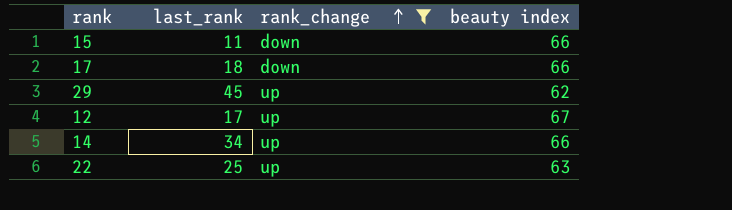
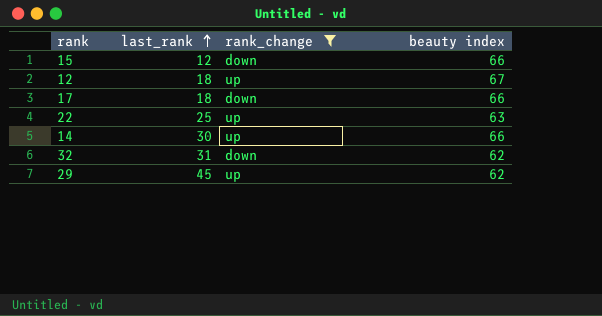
row order: rank_change ascending -> last_rank ascending
15 | last_rank: 11 -> 12
12 | last_rank: 17 -> 18
14 | last_rank: 34 -> 30
row 32: none -> 31 | down | 62

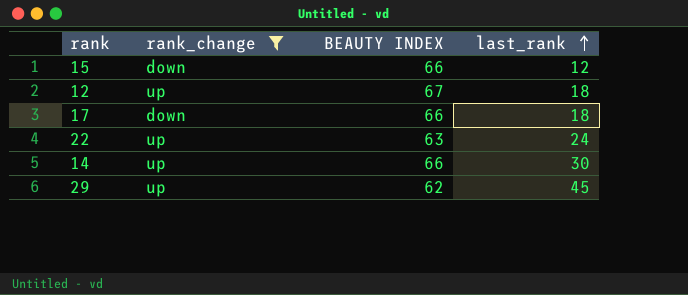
column name: beauty index -> BEAUTY INDEX
column last_rank | position: 2 -> 4
row 32: 31 | down | 62 -> none
22 | last_rank: 25 -> 24

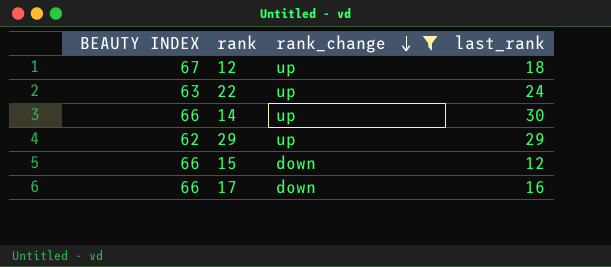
row order: last_rank ascending -> rank_change descending
column BEAUTY INDEX | position: 3 -> 1
29 | last_rank: 45 -> 29
17 | last_rank: 18 -> 16

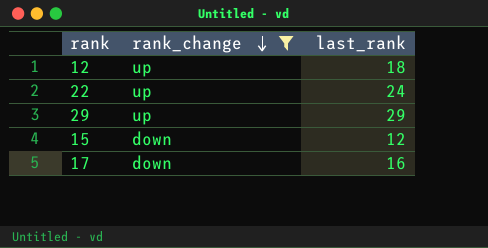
column BEAUTY INDEX | position: 1 -> none
row 14: 66 | up | 30 -> none

